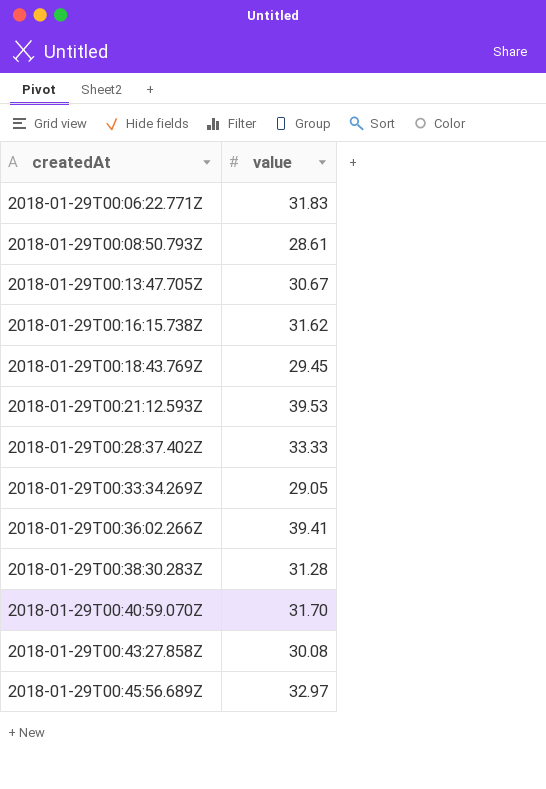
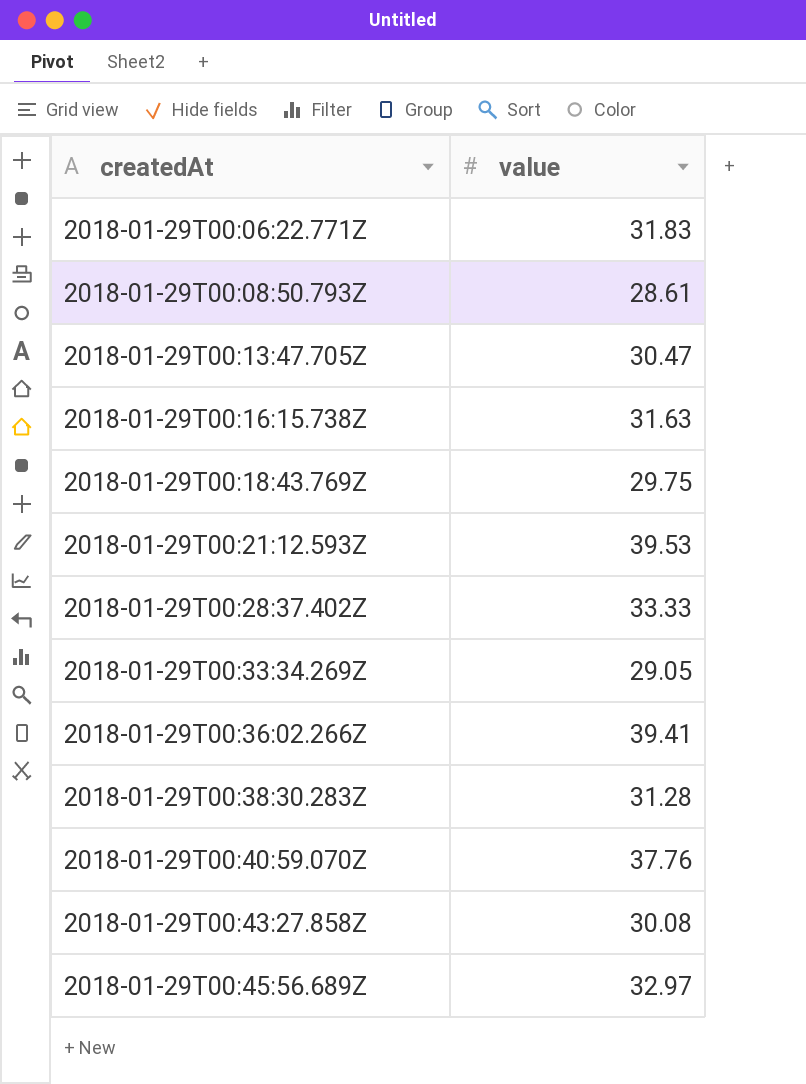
2018-01-29T00:13:47.705Z | value: 30.67 -> 30.47
2018-01-29T00:16:15.738Z | value: 31.62 -> 31.63
2018-01-29T00:18:43.769Z | value: 29.45 -> 29.75
2018-01-29T00:40:59.070Z | value: 31.70 -> 37.76

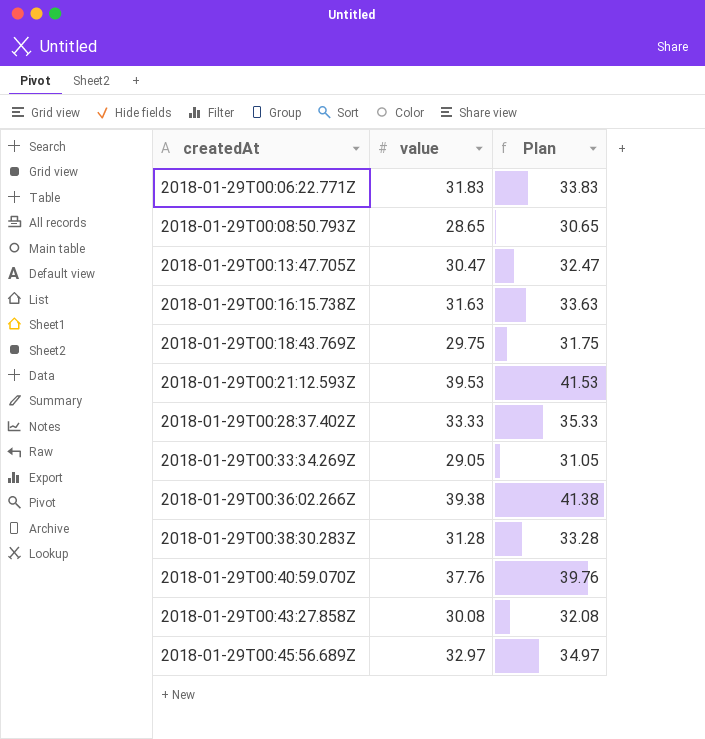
column Plan | formula: none -> [value] + 2
2018-01-29T00:08:50.793Z | value: 28.61 -> 28.65
2018-01-29T00:36:02.266Z | value: 39.41 -> 39.38

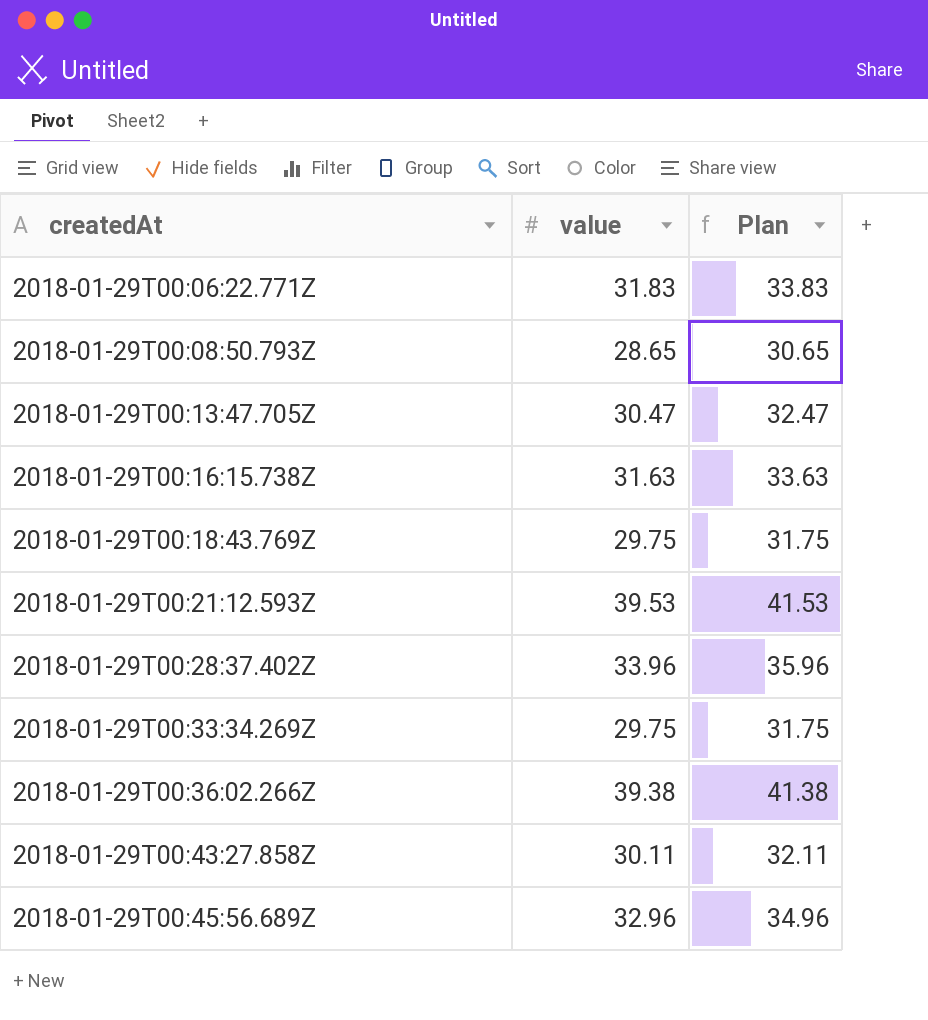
row 2018-01-29T00:38:30.283Z: 31.28 | 33.28 -> none
row 2018-01-29T00:40:59.070Z: 37.76 | 39.76 -> none
2018-01-29T00:28:37.402Z | value: 33.33 -> 33.96
2018-01-29T00:28:37.402Z | Plan: 35.33 -> 35.96
2018-01-29T00:33:34.269Z | value: 29.05 -> 29.75
2018-01-29T00:33:34.269Z | Plan: 31.05 -> 31.75
2018-01-29T00:43:27.858Z | value: 30.08 -> 30.11
2018-01-29T00:43:27.858Z | Plan: 32.08 -> 32.11
2018-01-29T00:45:56.689Z | value: 32.97 -> 32.96
2018-01-29T00:45:56.689Z | Plan: 34.97 -> 34.96

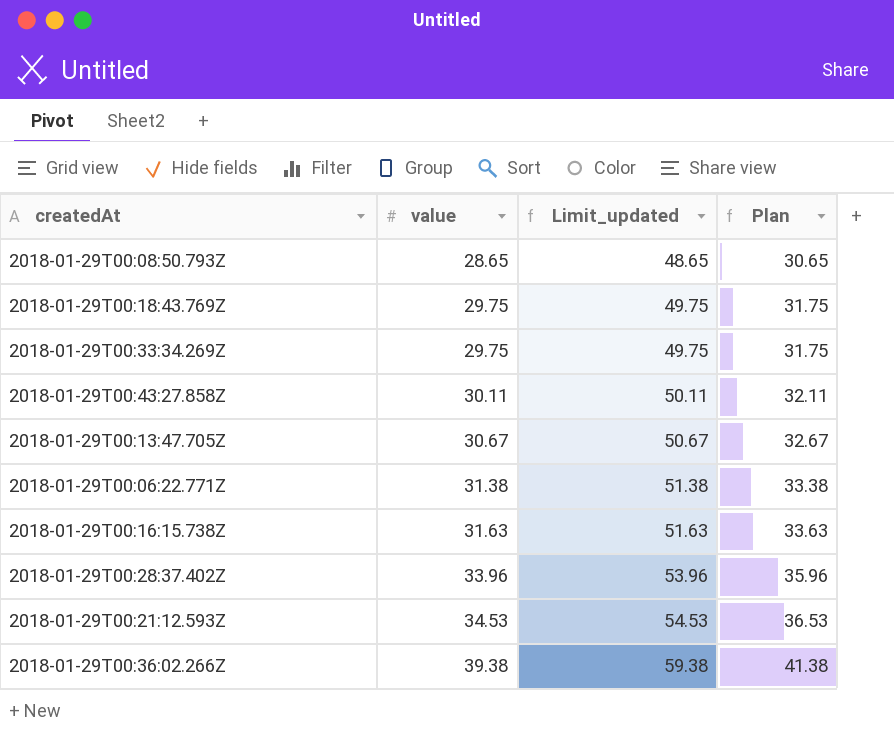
row order: createdAt ascending -> value ascending
column Limit_updated | formula: none -> [value] + 20
row 2018-01-29T00:45:56.689Z: 32.96 | 34.96 -> none
2018-01-29T00:13:47.705Z | value: 30.47 -> 30.67
2018-01-29T00:13:47.705Z | Plan: 32.47 -> 32.67
2018-01-29T00:06:22.771Z | value: 31.83 -> 31.38
2018-01-29T00:06:22.771Z | Plan: 33.83 -> 33.38
2018-01-29T00:21:12.593Z | value: 39.53 -> 34.53
2018-01-29T00:21:12.593Z | Plan: 41.53 -> 36.53

